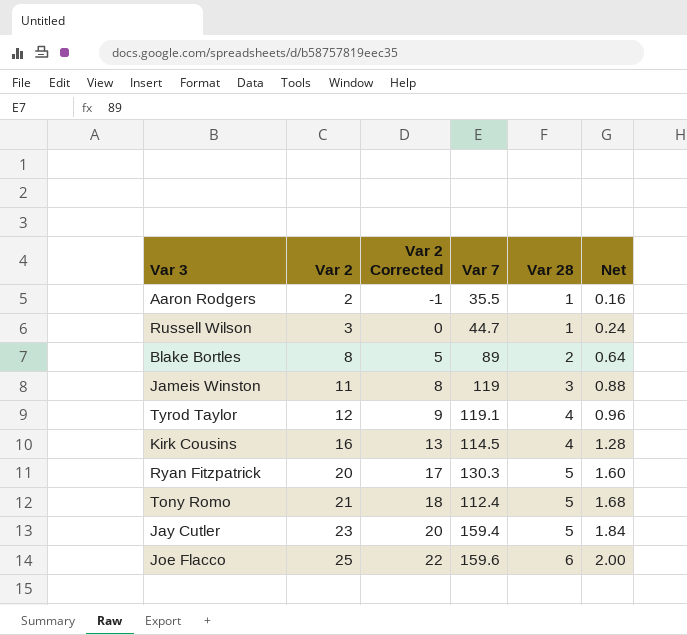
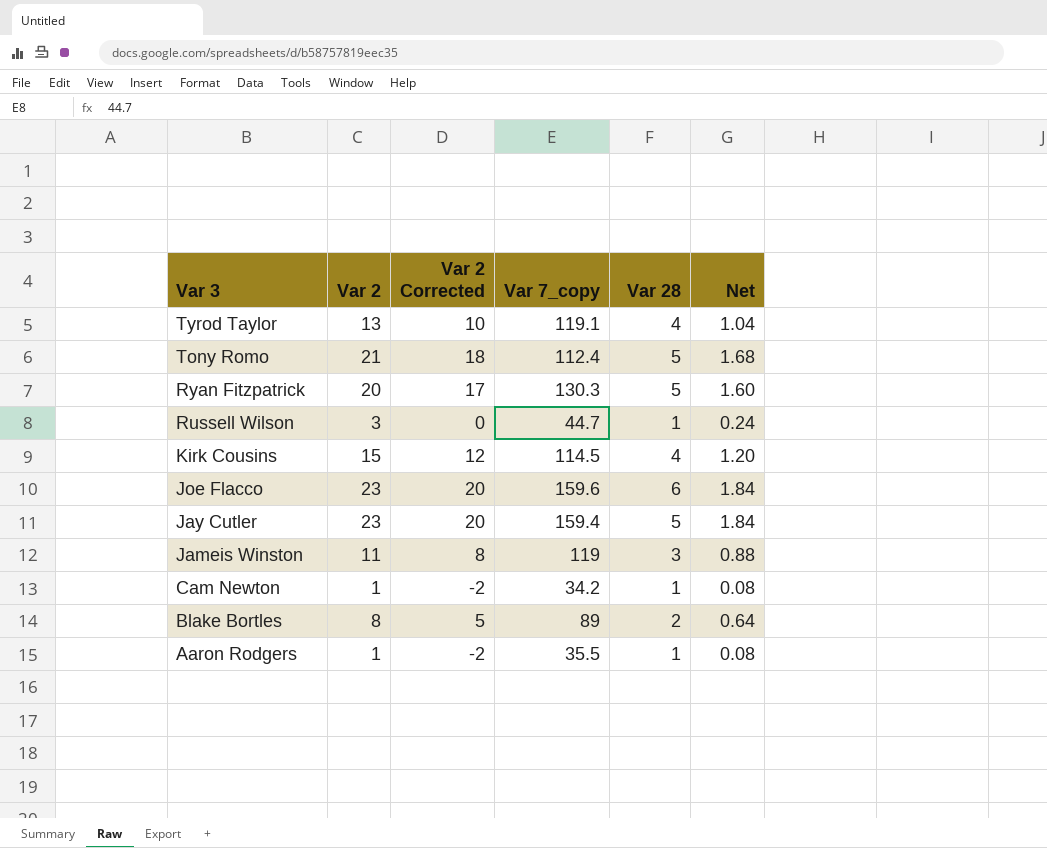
row order: Var 2 ascending -> Var 3 descending
column name: Var 7 -> Var 7_copy
Tyrod Taylor | Var 2: 12 -> 13
Tyrod Taylor | Var 2 Corrected: 9 -> 10
Tyrod Taylor | Net: 0.96 -> 1.04
Kirk Cousins | Var 2: 16 -> 15
Kirk Cousins | Var 2 Corrected: 13 -> 12
Kirk Cousins | Net: 1.28 -> 1.20
Joe Flacco | Var 2: 25 -> 23
Joe Flacco | Var 2 Corrected: 22 -> 20
Joe Flacco | Net: 2.00 -> 1.84
row Cam Newton: none -> 1 | -2 | 34.2 | 1 | 0.08
Aaron Rodgers | Var 2: 2 -> 1
Aaron Rodgers | Var 2 Corrected: -1 -> -2
Aaron Rodgers | Net: 0.16 -> 0.08

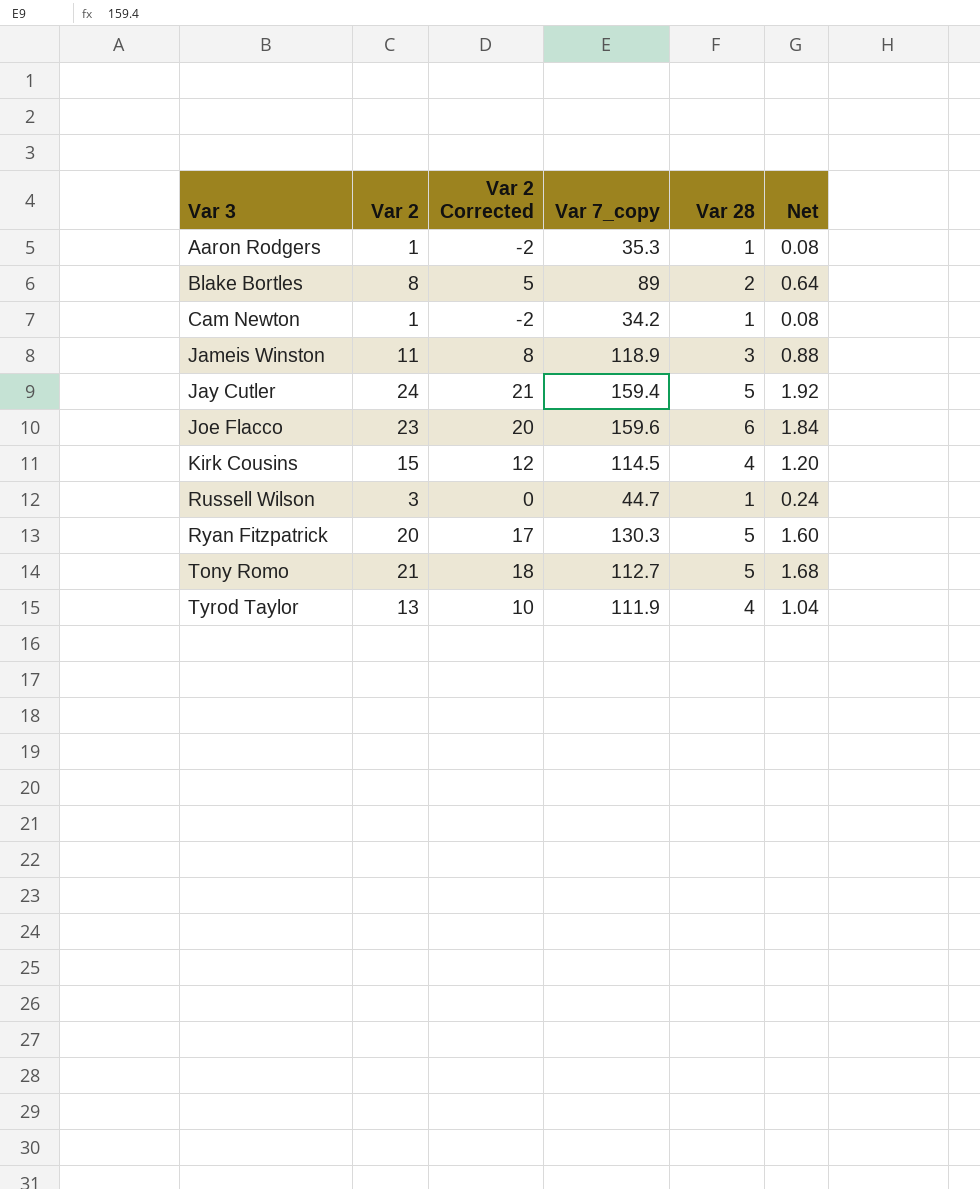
row order: Var 3 descending -> Var 3 ascending
Aaron Rodgers | Var 7_copy: 35.5 -> 35.3
Jameis Winston | Var 7_copy: 119 -> 118.9
Jay Cutler | Var 2: 23 -> 24
Jay Cutler | Var 2 Corrected: 20 -> 21
Jay Cutler | Net: 1.84 -> 1.92
Tony Romo | Var 7_copy: 112.4 -> 112.7
Tyrod Taylor | Var 7_copy: 119.1 -> 111.9

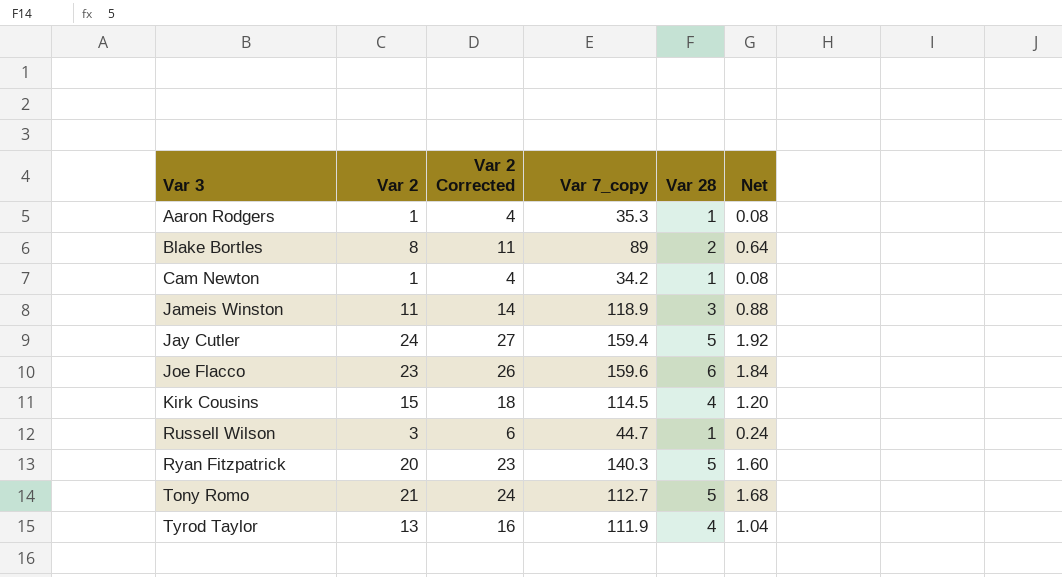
column Var 2 Corrected | formula: [Var 2] - 3 -> [Var 2] + 3
Ryan Fitzpatrick | Var 7_copy: 130.3 -> 140.3

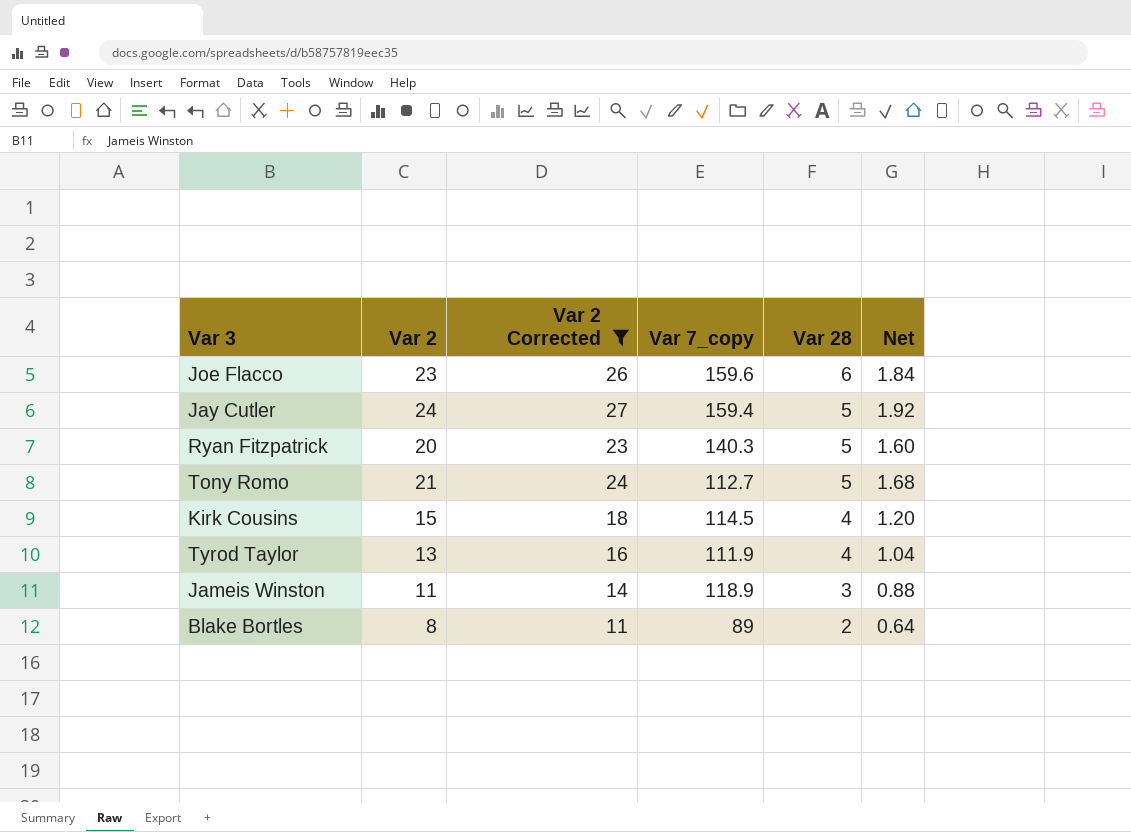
filter: none -> Var 2 Corrected >= 11
row order: Var 3 ascending -> Var 28 descending

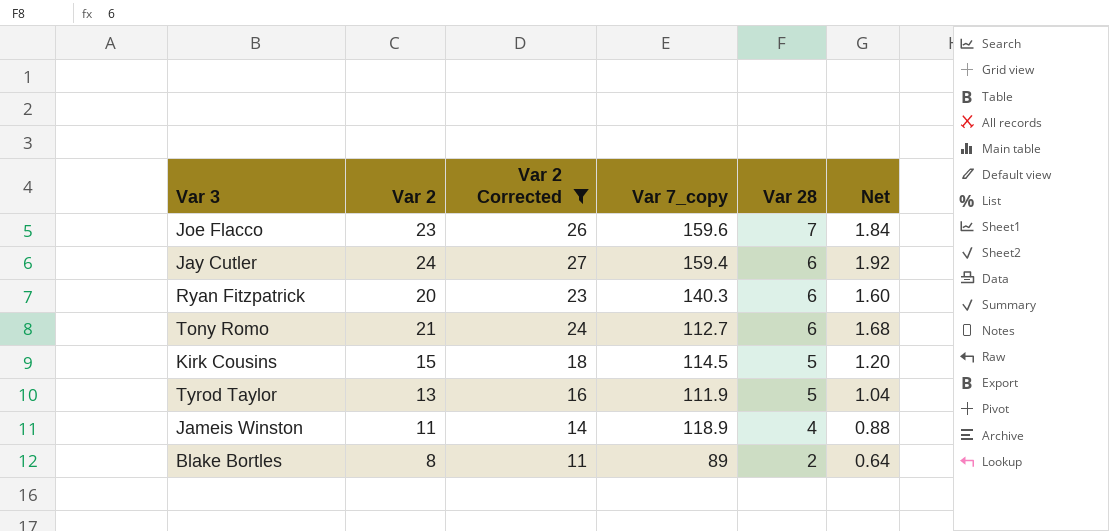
Joe Flacco | Var 28: 6 -> 7
Jay Cutler | Var 28: 5 -> 6
Ryan Fitzpatrick | Var 28: 5 -> 6
Tony Romo | Var 28: 5 -> 6
Kirk Cousins | Var 28: 4 -> 5
Tyrod Taylor | Var 28: 4 -> 5
Jameis Winston | Var 28: 3 -> 4

